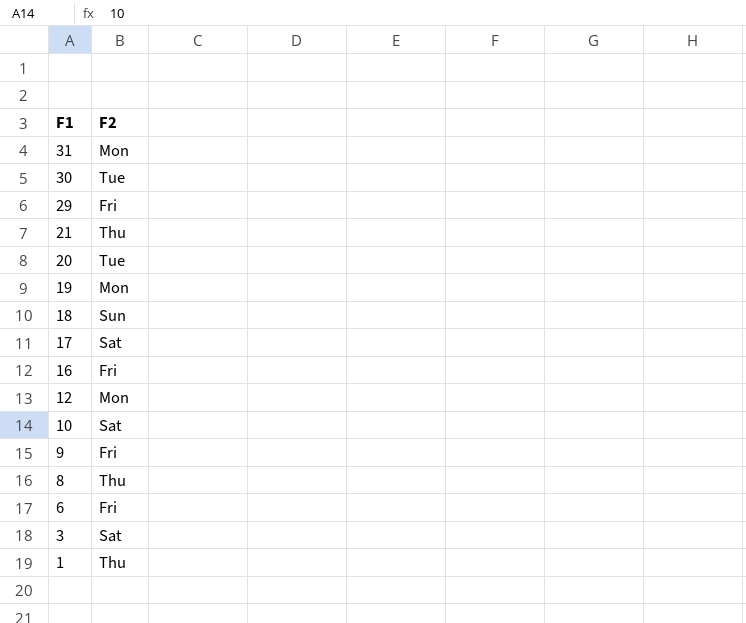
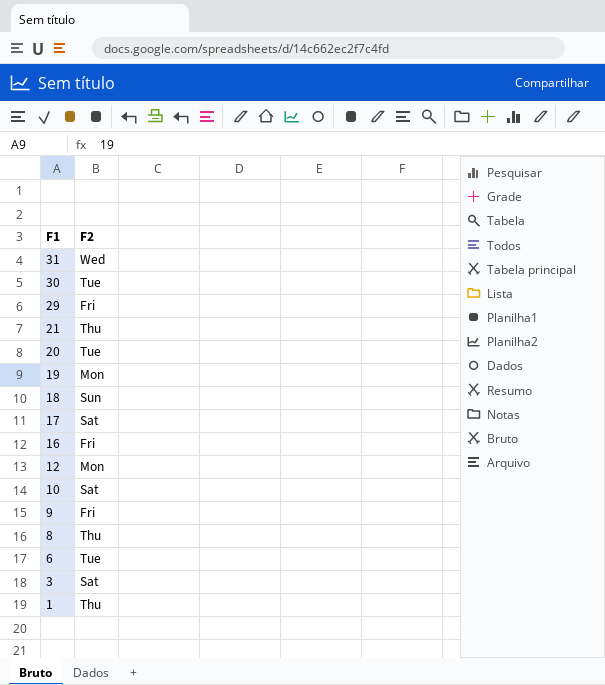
31 | F2: Mon -> Wed
6 | F2: Fri -> Tue

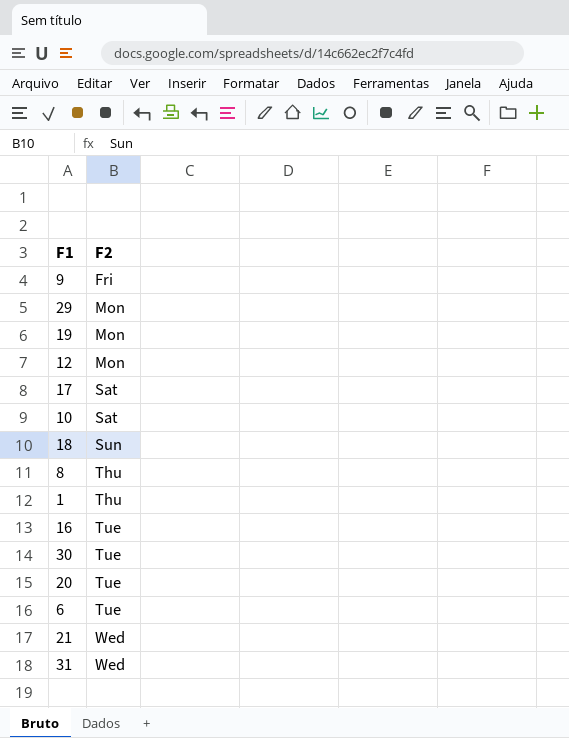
row order: F1 descending -> F2 ascending
row 3: Sat -> none
29 | F2: Fri -> Mon
16 | F2: Fri -> Tue
21 | F2: Thu -> Wed

